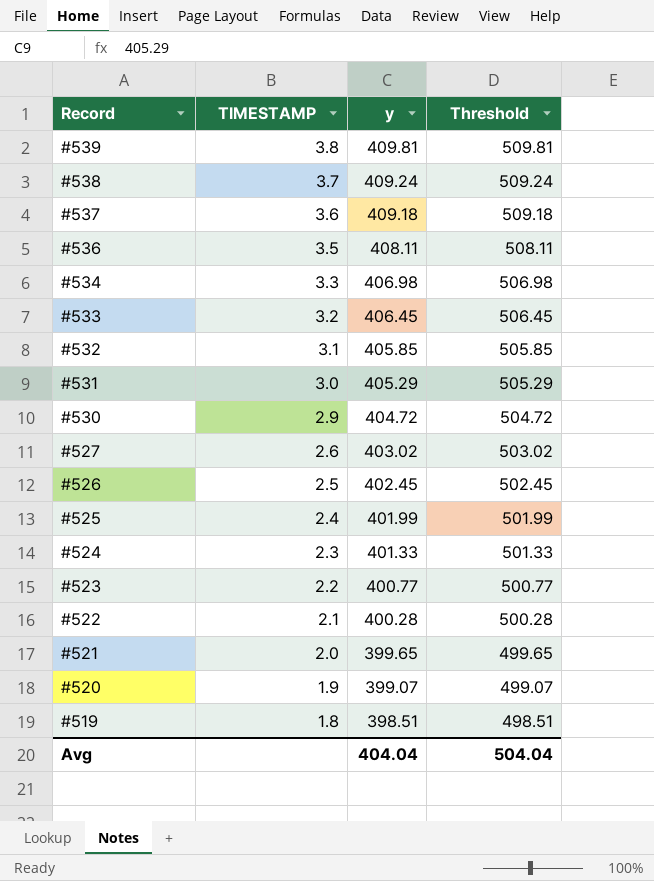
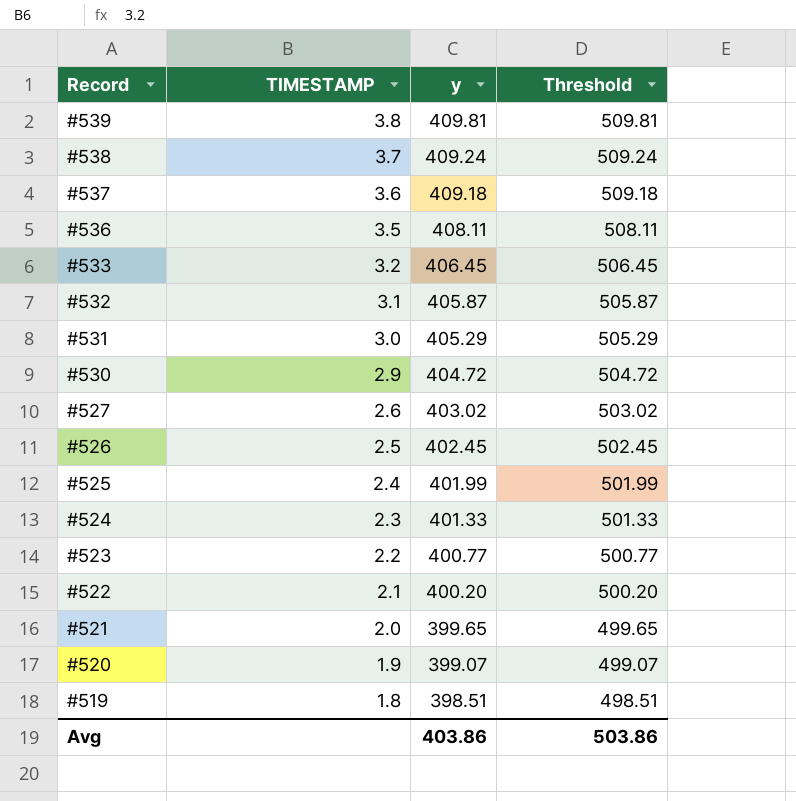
row #534: 3.3 | 406.98 | 506.98 -> none
#532 | y: 405.85 -> 405.87
#532 | Threshold: 505.85 -> 505.87
#522 | y: 400.28 -> 400.20
#522 | Threshold: 500.28 -> 500.20
Avg | y: 404.04 -> 403.86
Avg | Threshold: 504.04 -> 503.86

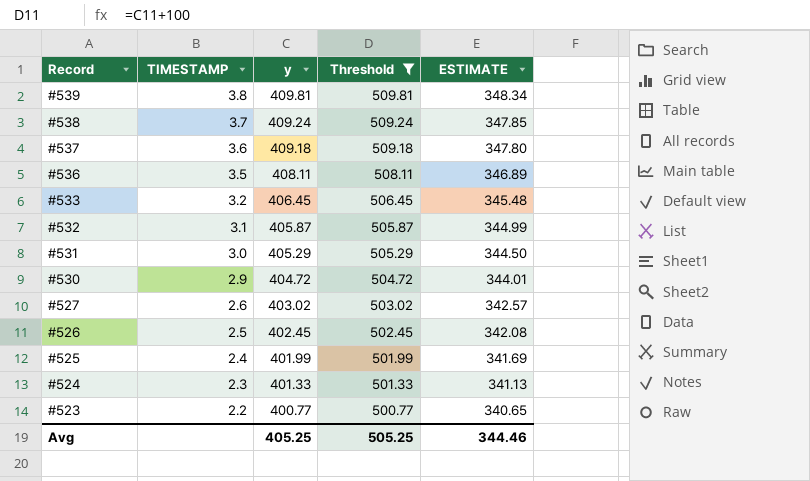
filter: none -> Threshold >= 500.77
column ESTIMATE | formula: none -> [y] * 0.85
Avg | y: 403.86 -> 405.25
Avg | Threshold: 503.86 -> 505.25

